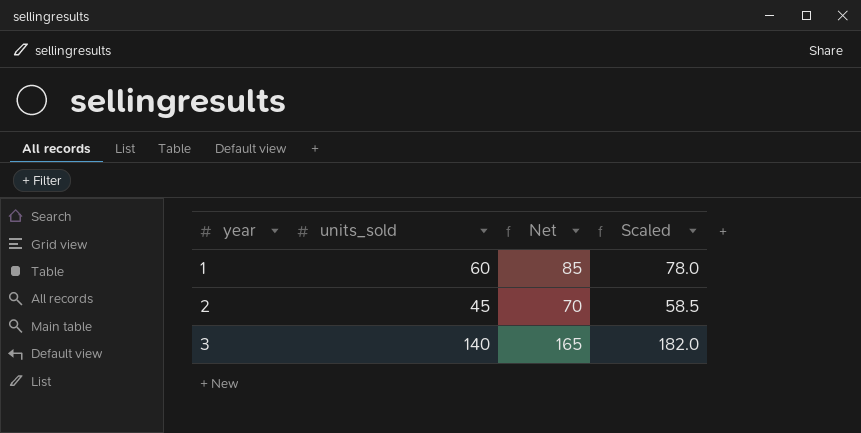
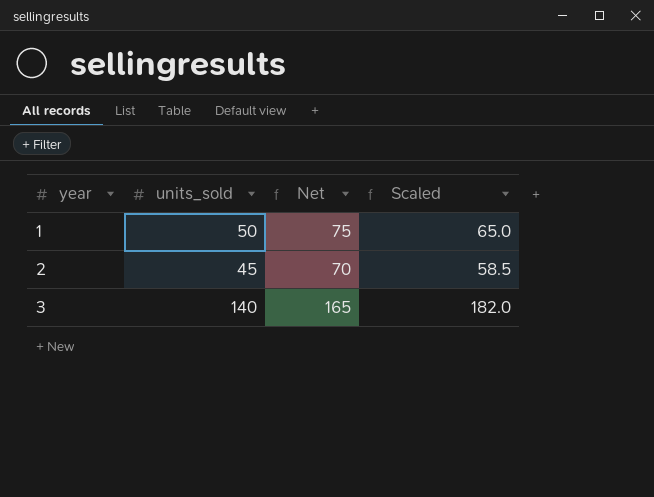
1 | units_sold: 60 -> 50
1 | Net: 85 -> 75
1 | Scaled: 78.0 -> 65.0

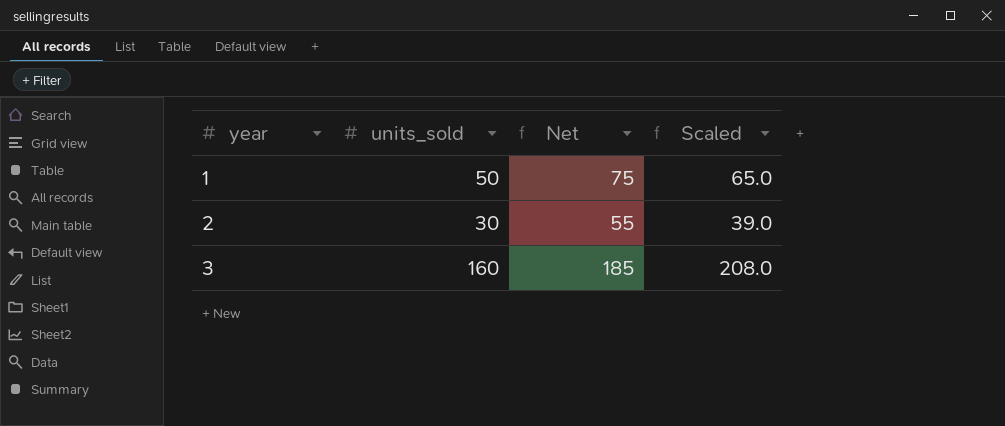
2 | units_sold: 45 -> 30
2 | Net: 70 -> 55
2 | Scaled: 58.5 -> 39.0
3 | units_sold: 140 -> 160
3 | Net: 165 -> 185
3 | Scaled: 182.0 -> 208.0

